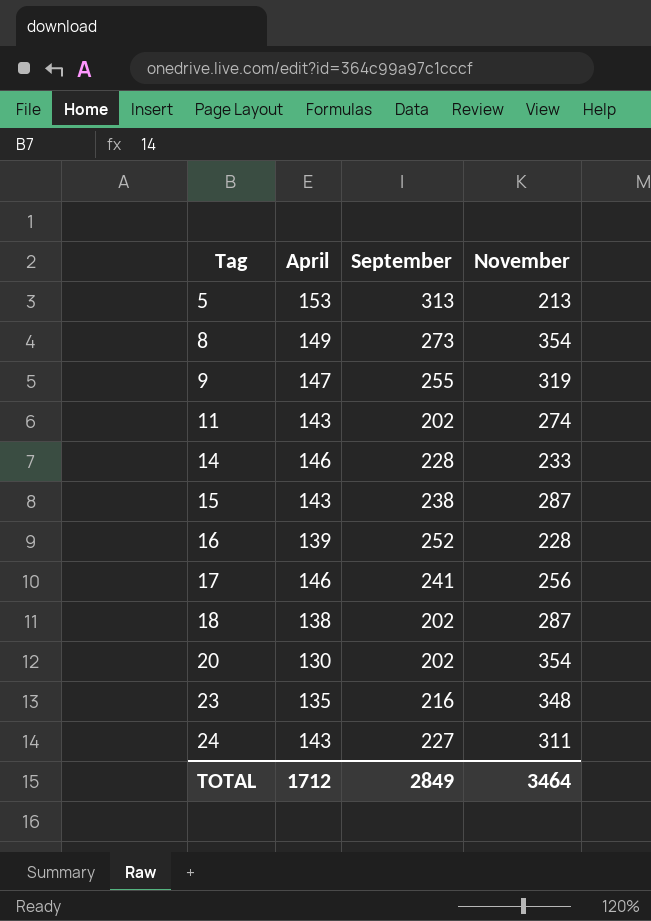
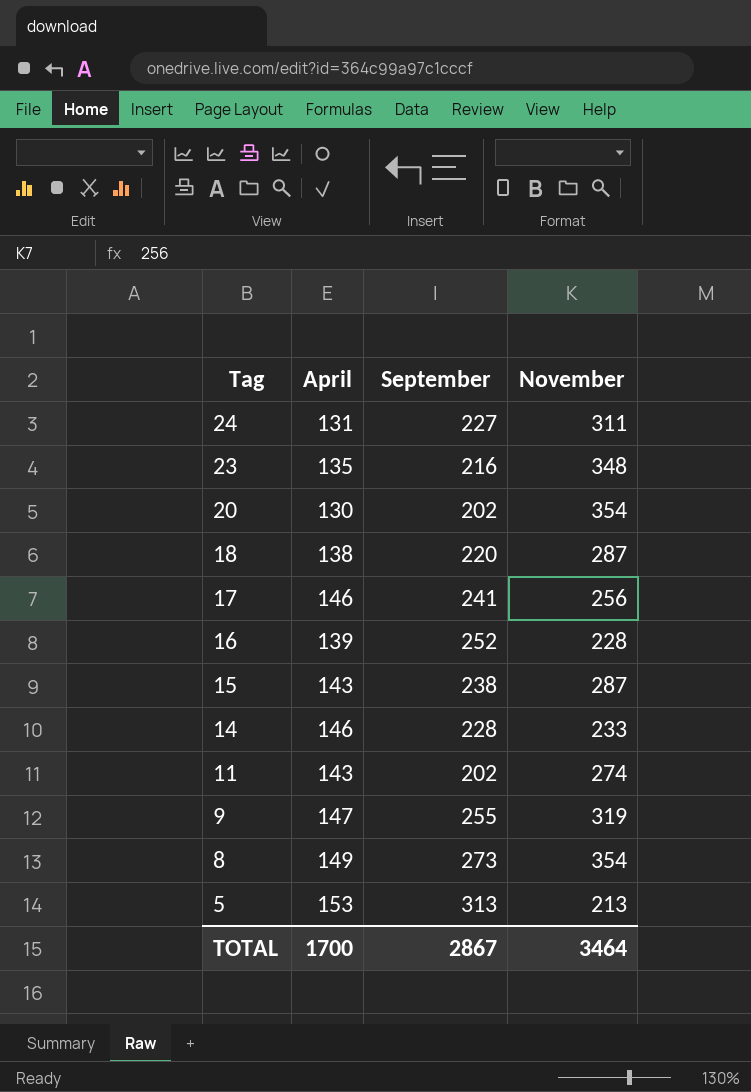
row order: Tag ascending -> Tag descending
24 | April: 143 -> 131
18 | September: 202 -> 220
TOTAL | April: 1712 -> 1700
TOTAL | September: 2849 -> 2867

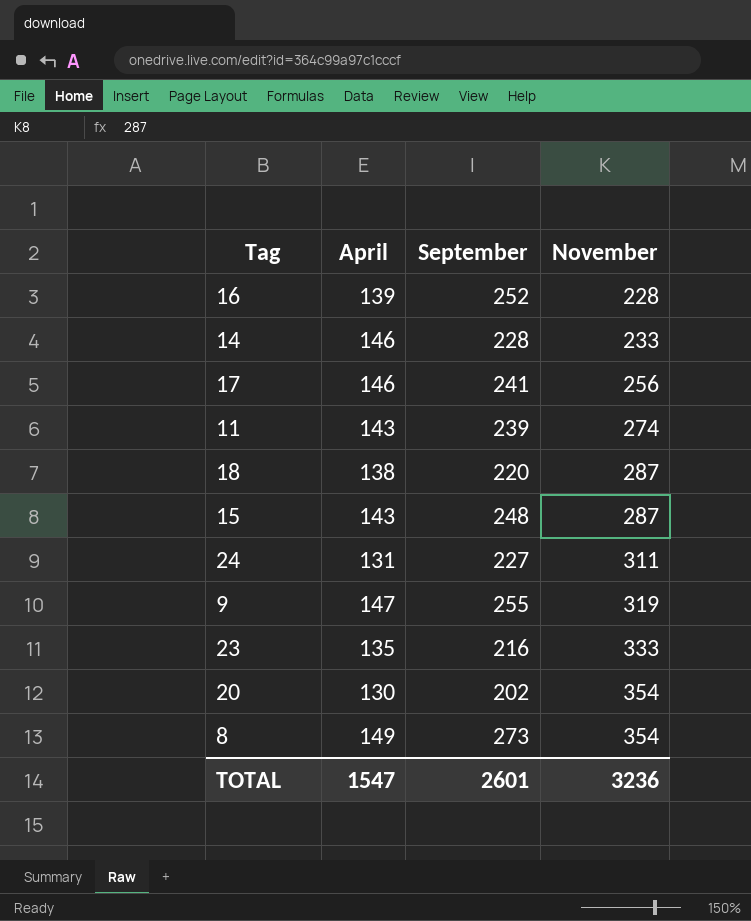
row order: Tag descending -> November ascending
row 5: 153 | 313 | 213 -> none
11 | September: 202 -> 239
15 | September: 238 -> 248
23 | November: 348 -> 333
TOTAL | April: 1700 -> 1547
TOTAL | September: 2867 -> 2601
TOTAL | November: 3464 -> 3236

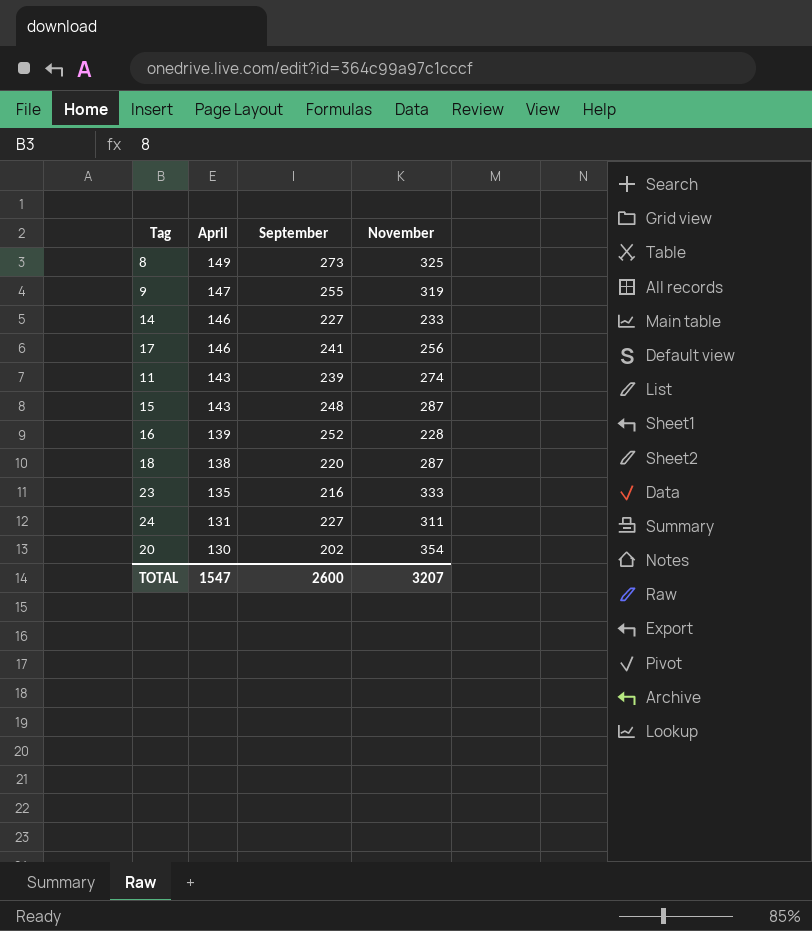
row order: November ascending -> April descending
8 | November: 354 -> 325
14 | September: 228 -> 227
TOTAL | September: 2601 -> 2600
TOTAL | November: 3236 -> 3207

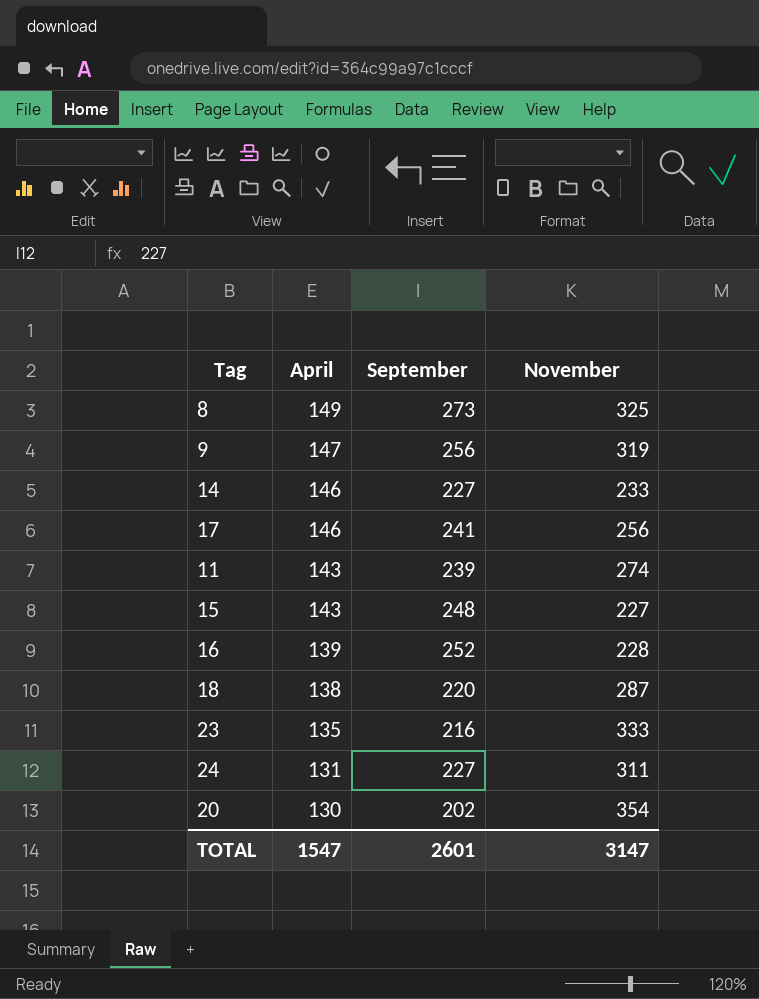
9 | September: 255 -> 256
15 | November: 287 -> 227
TOTAL | September: 2600 -> 2601
TOTAL | November: 3207 -> 3147

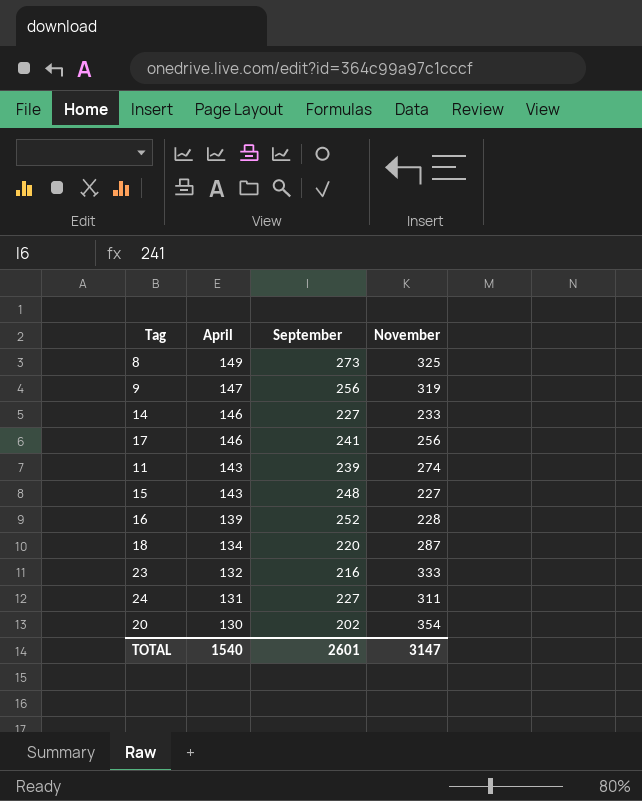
18 | April: 138 -> 134
23 | April: 135 -> 132
TOTAL | April: 1547 -> 1540

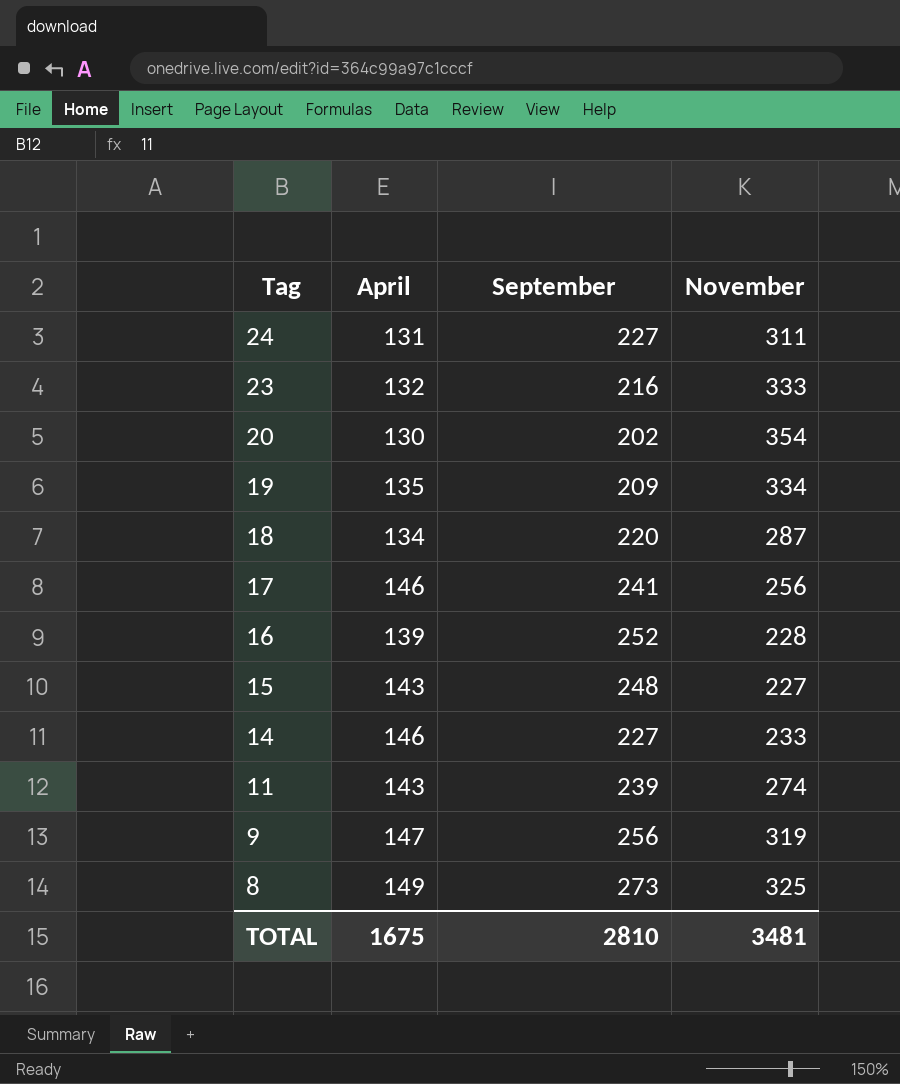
row order: April descending -> Tag descending
row 19: none -> 135 | 209 | 334
TOTAL | April: 1540 -> 1675
TOTAL | September: 2601 -> 2810
TOTAL | November: 3147 -> 3481

